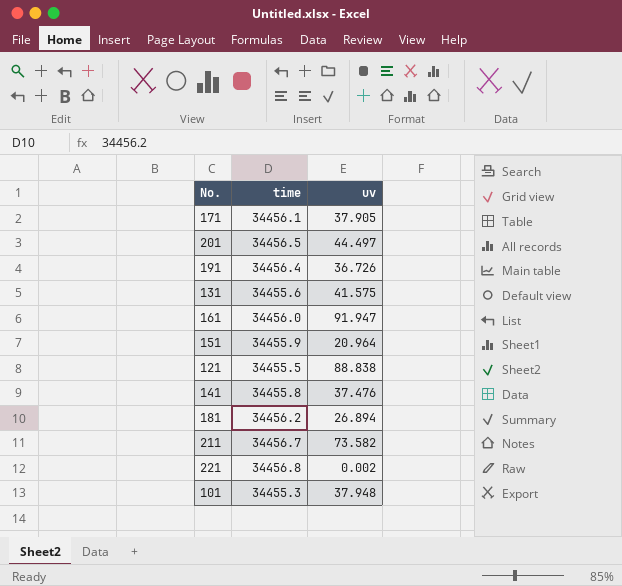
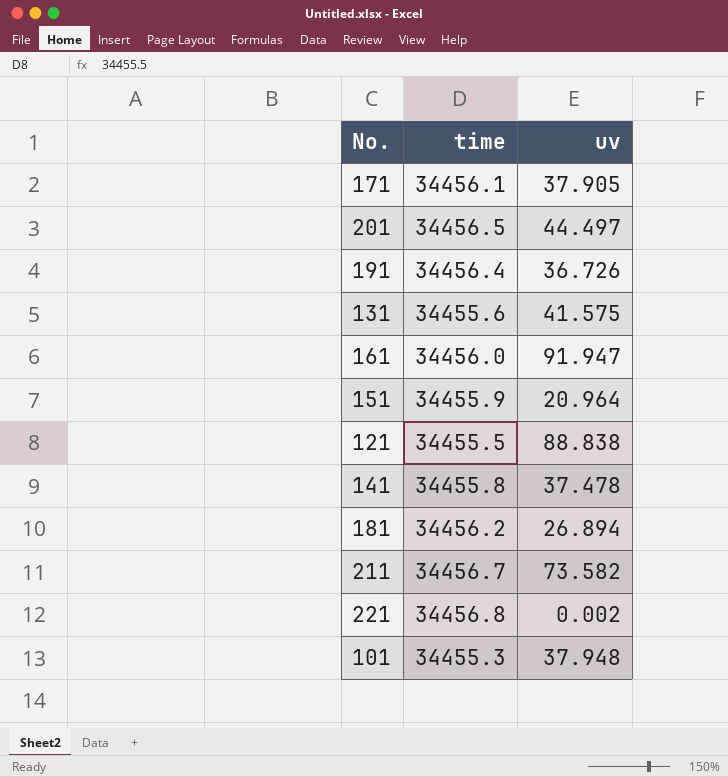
141 | uv: 37.476 -> 37.478

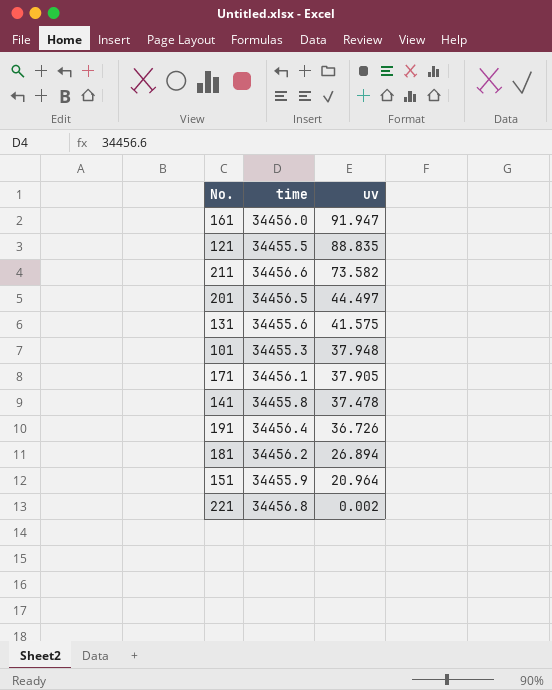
row order: none -> uv descending
121 | uv: 88.838 -> 88.835
211 | time: 34456.7 -> 34456.6

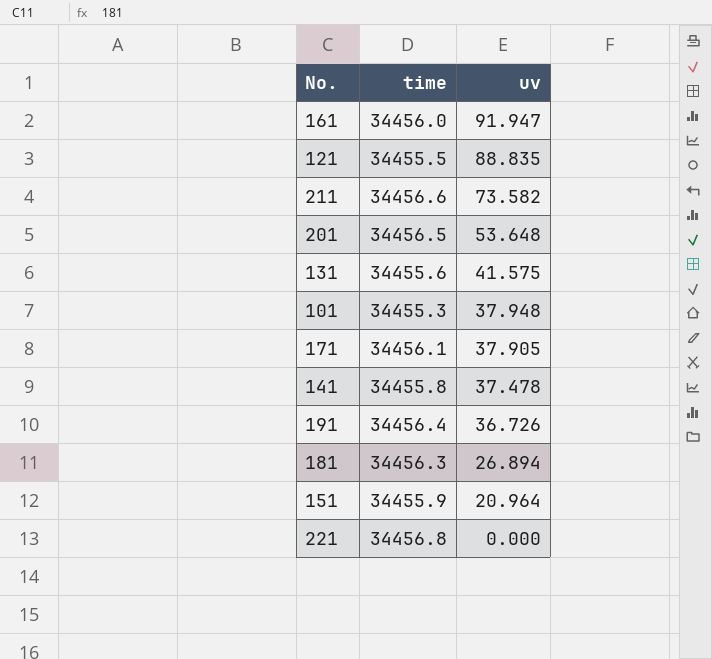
201 | uv: 44.497 -> 53.648
181 | time: 34456.2 -> 34456.3
221 | uv: 0.002 -> 0.000

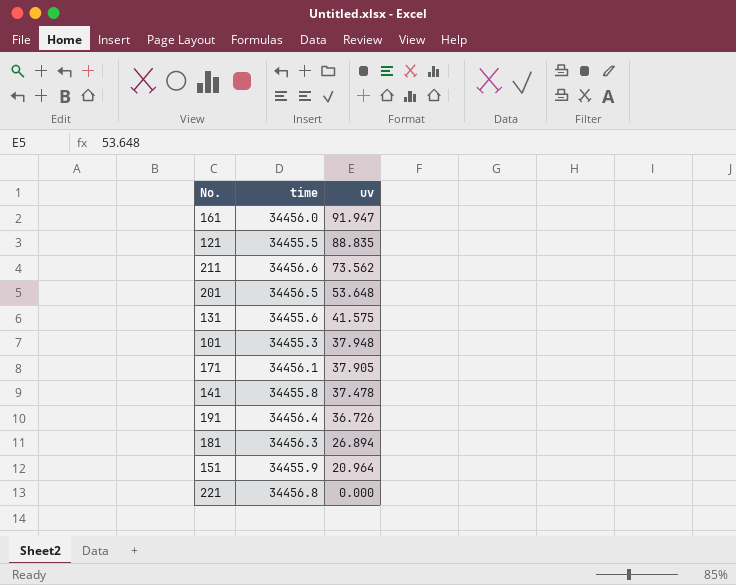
211 | uv: 73.582 -> 73.562

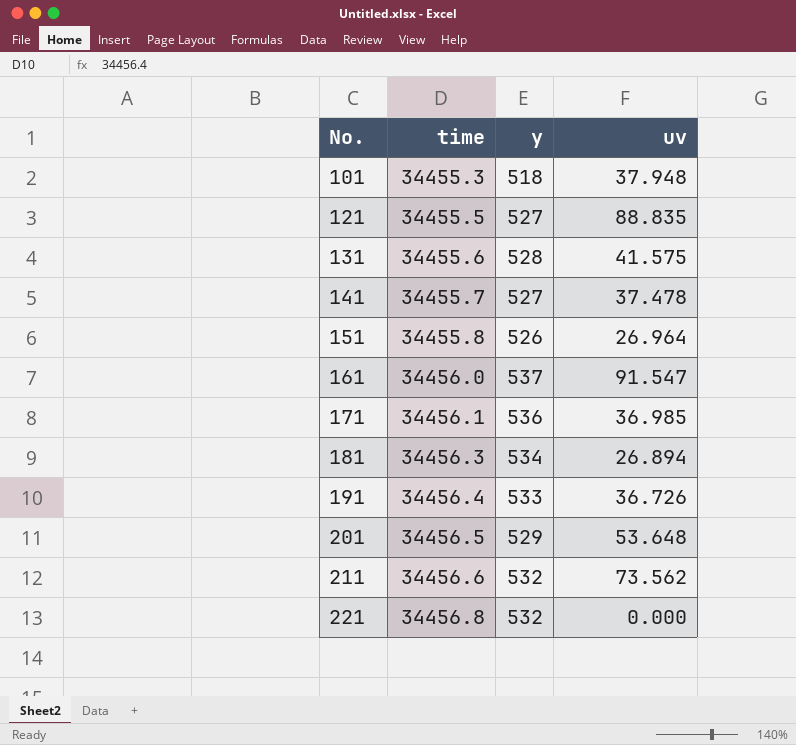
row order: uv descending -> No. ascending
column y | position: none -> 3
141 | time: 34455.8 -> 34455.7
151 | time: 34455.9 -> 34455.8
151 | uv: 20.964 -> 26.964
161 | uv: 91.947 -> 91.547
171 | uv: 37.905 -> 36.985

